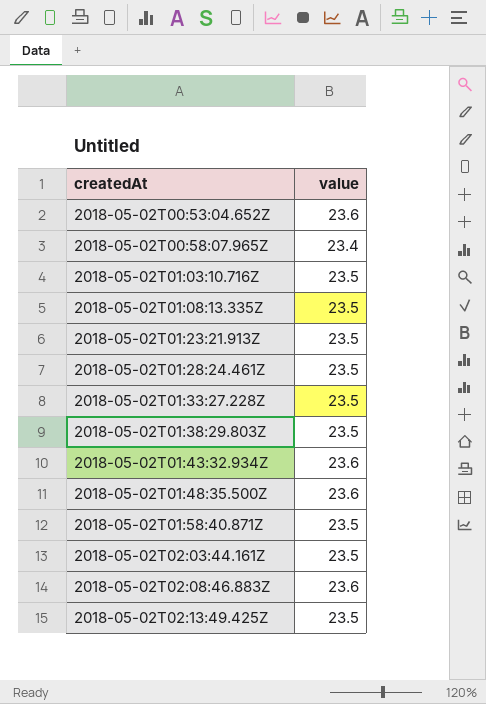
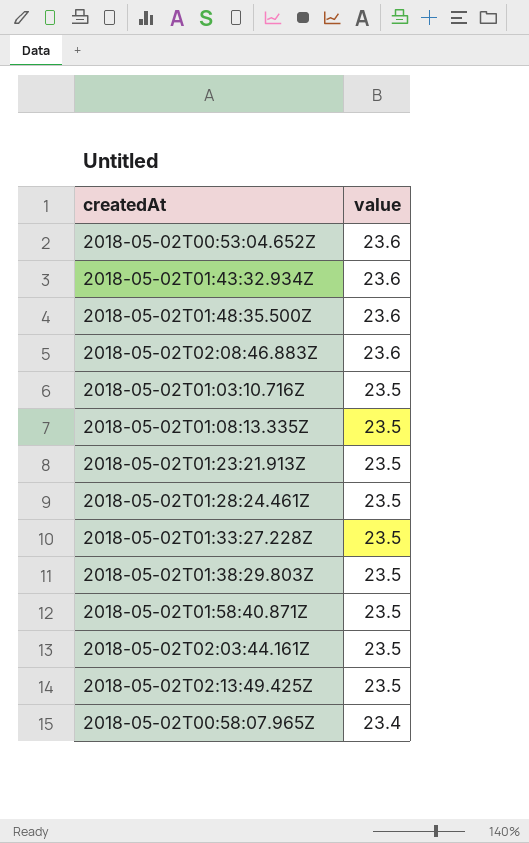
row order: createdAt ascending -> value descending

